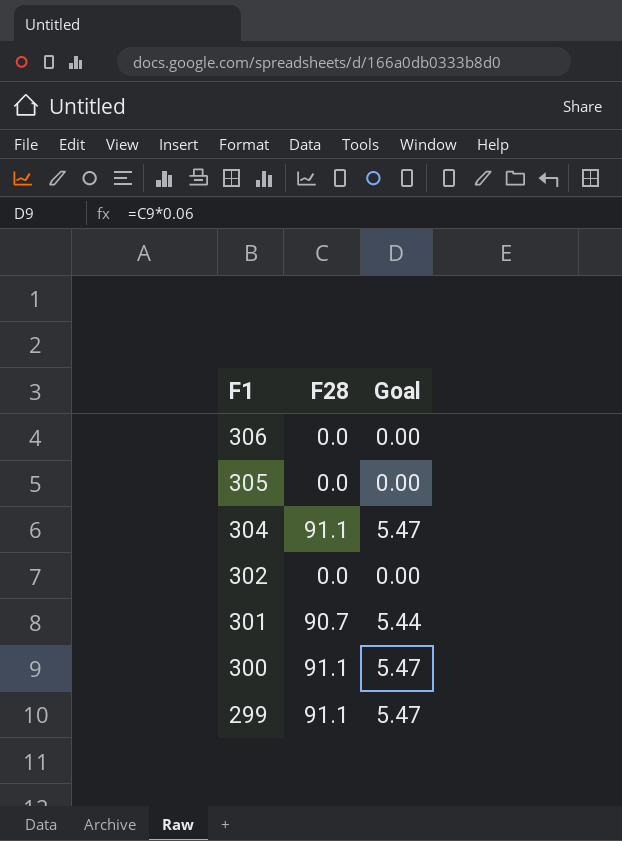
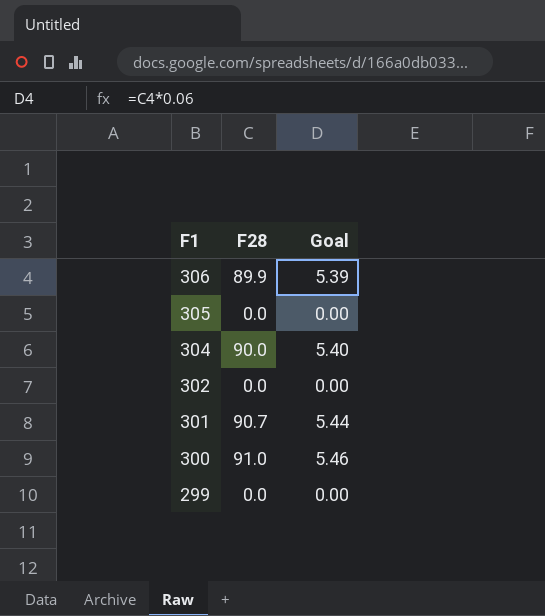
306 | F28: 0.0 -> 89.9
306 | Goal: 0.00 -> 5.39
304 | F28: 91.1 -> 90.0
304 | Goal: 5.47 -> 5.40
300 | F28: 91.1 -> 91.0
300 | Goal: 5.47 -> 5.46
299 | F28: 91.1 -> 0.0
299 | Goal: 5.47 -> 0.00

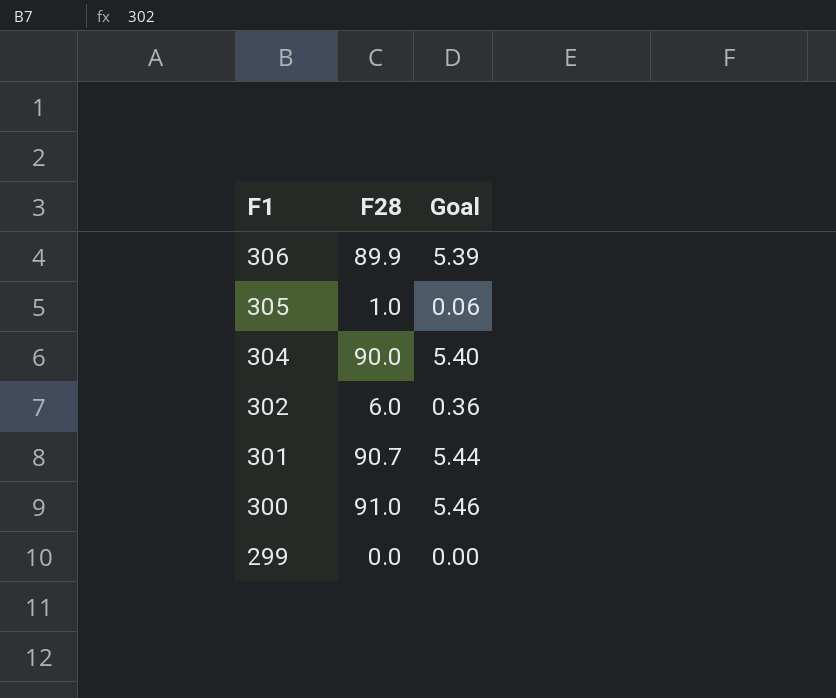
305 | F28: 0.0 -> 1.0
305 | Goal: 0.00 -> 0.06
302 | F28: 0.0 -> 6.0
302 | Goal: 0.00 -> 0.36

